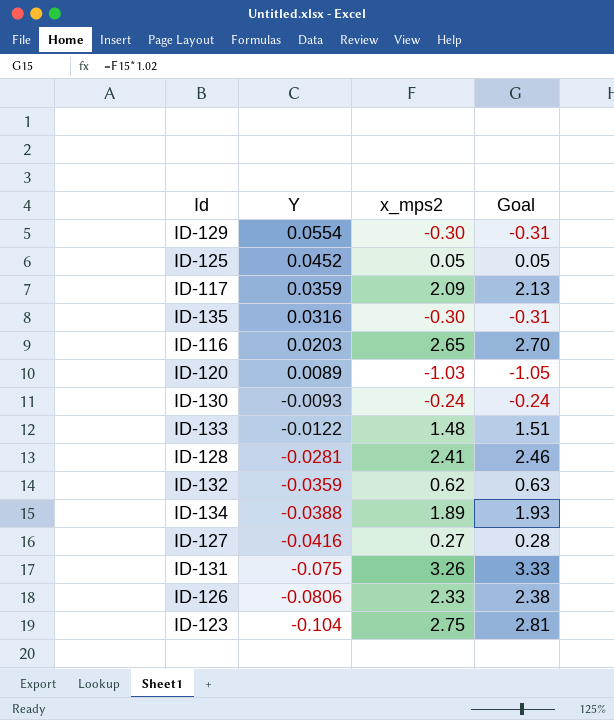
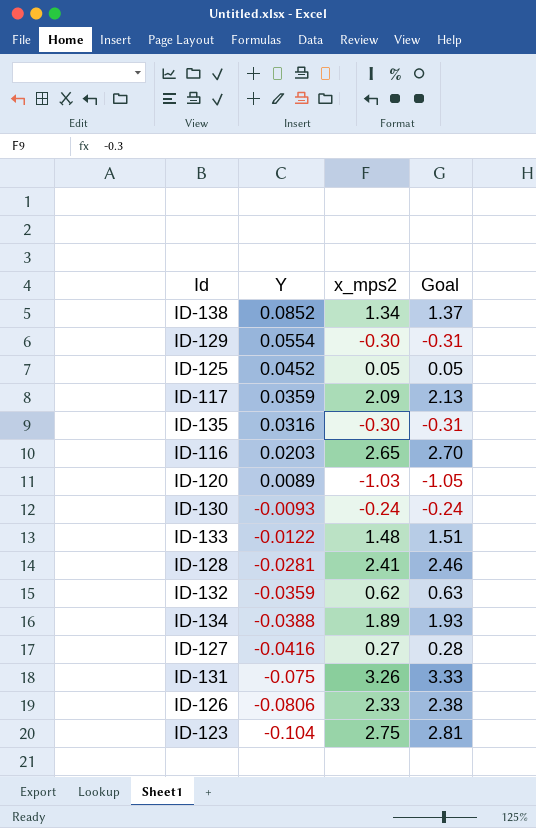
row ID-138: none -> 0.0852 | 1.34 | 1.37

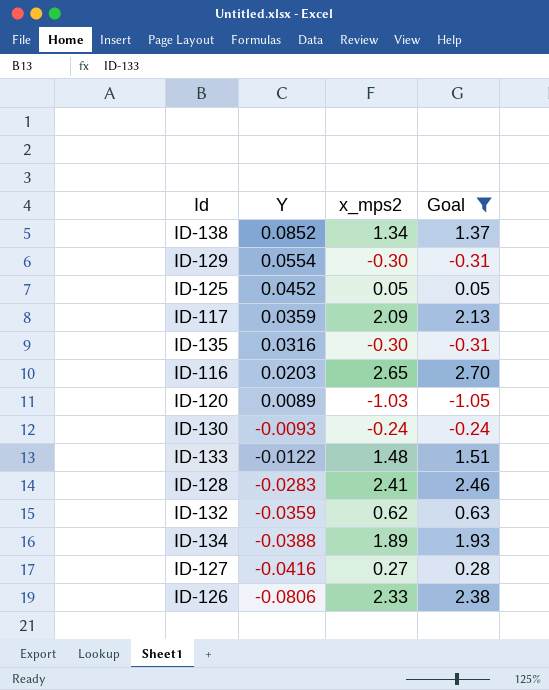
filter: none -> Goal <= 2.70
ID-128 | Y: -0.0281 -> -0.0283

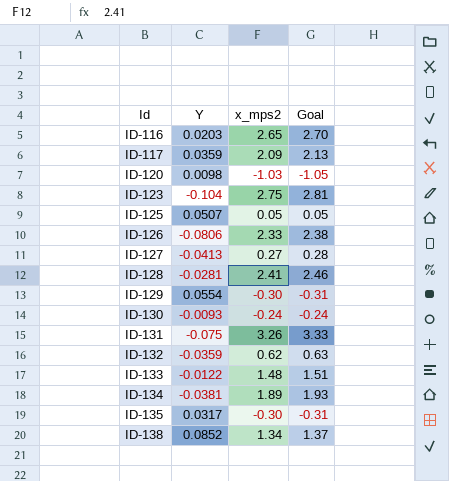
filter: Goal <= 2.70 -> none
row order: Y descending -> Id ascending
ID-120 | Y: 0.0089 -> 0.0098
ID-125 | Y: 0.0452 -> 0.0507
ID-127 | Y: -0.0416 -> -0.0413
ID-128 | Y: -0.0283 -> -0.0281
ID-134 | Y: -0.0388 -> -0.0381
ID-135 | Y: 0.0316 -> 0.0317

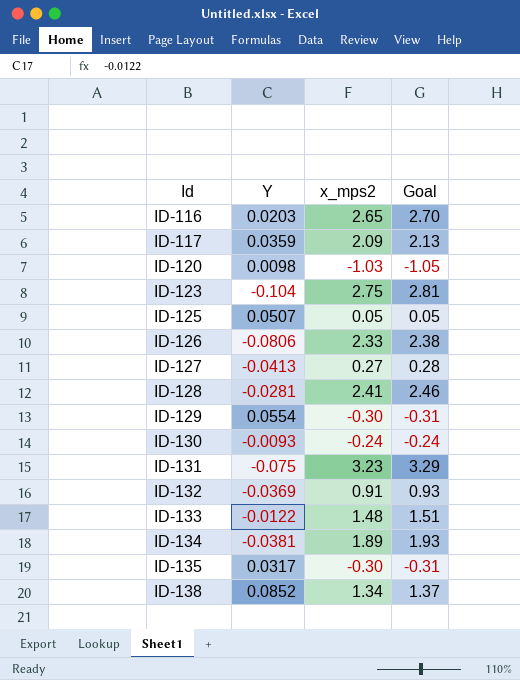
ID-131 | x_mps2: 3.26 -> 3.23
ID-131 | Goal: 3.33 -> 3.29
ID-132 | Y: -0.0359 -> -0.0369
ID-132 | x_mps2: 0.62 -> 0.91
ID-132 | Goal: 0.63 -> 0.93

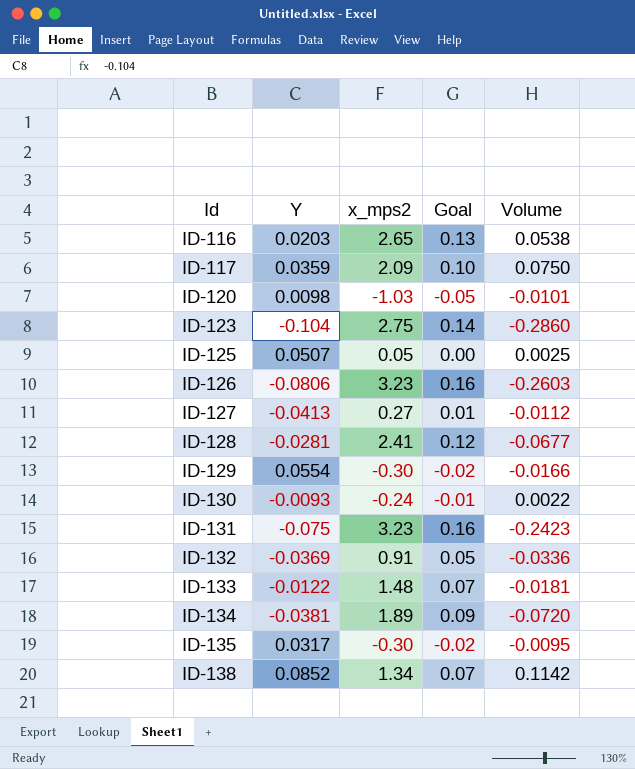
column Goal | formula: [x_mps2] * 1.02 -> [x_mps2] * 0.05
column Volume | formula: none -> [Y] * [x_mps2]
ID-126 | x_mps2: 2.33 -> 3.23

